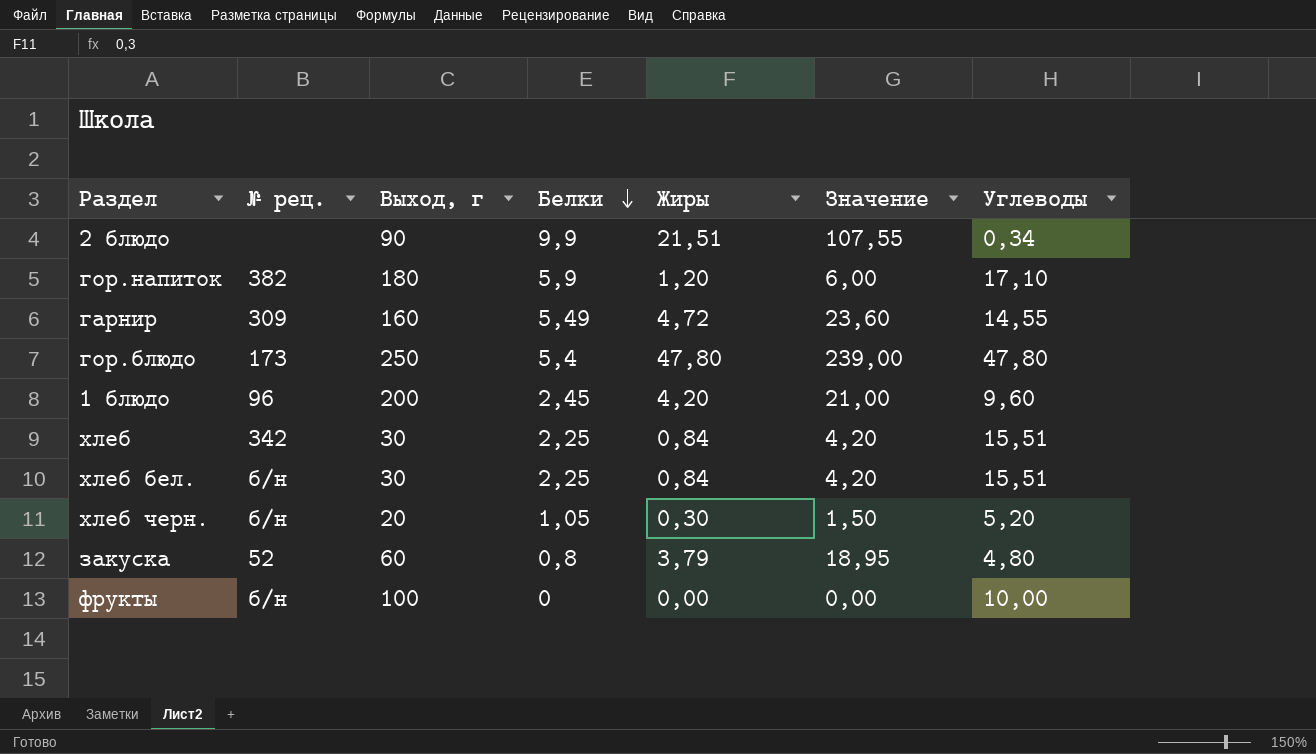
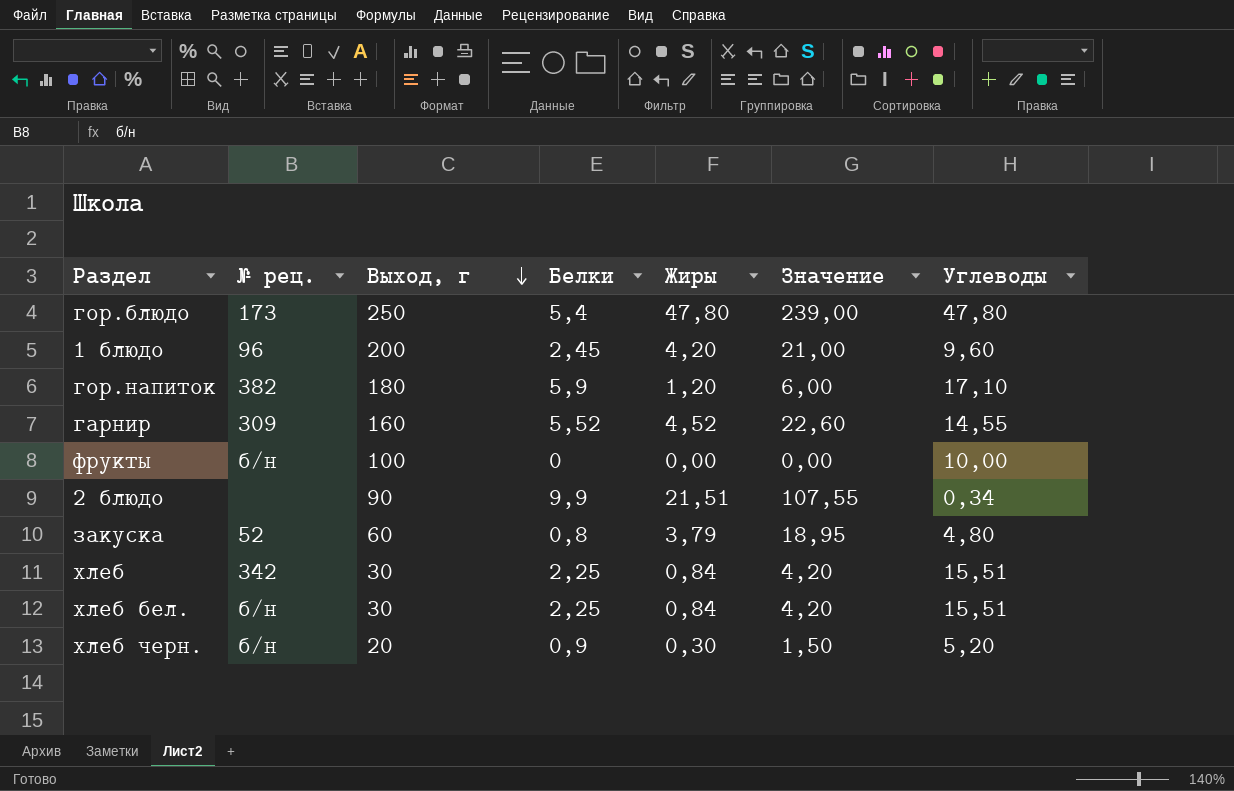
row order: Белки descending -> Выход, г descending
гарнир | Белки: 5,49 -> 5,52
гарнир | Жиры: 4,72 -> 4,52
гарнир | Значение: 23,60 -> 22,60
хлеб черн. | Белки: 1,05 -> 0,9

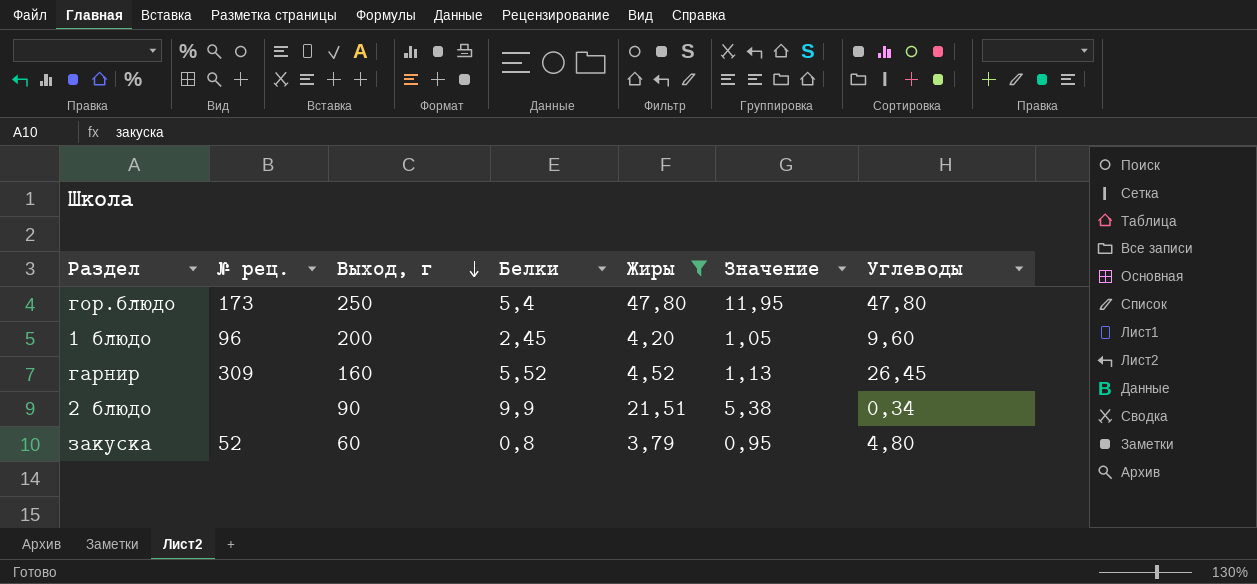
filter: none -> Жиры >= 3,79
column Значение | formula: [Жиры] * 5 -> [Жиры] * 0,25
гарнир | Углеводы: 14,55 -> 26,45

